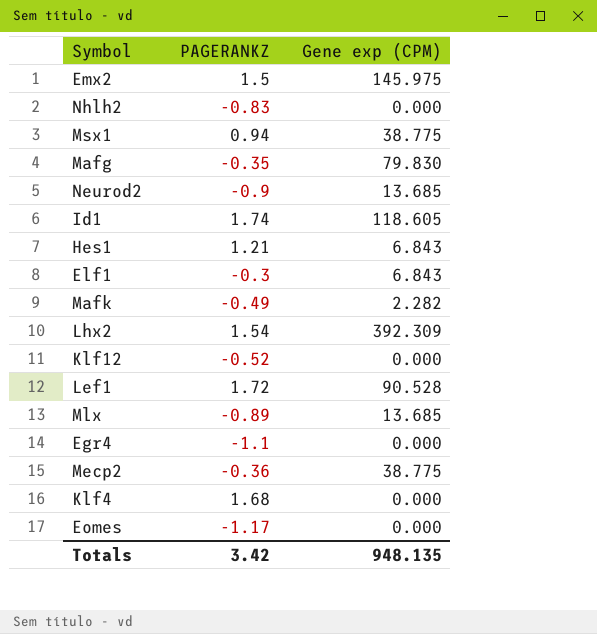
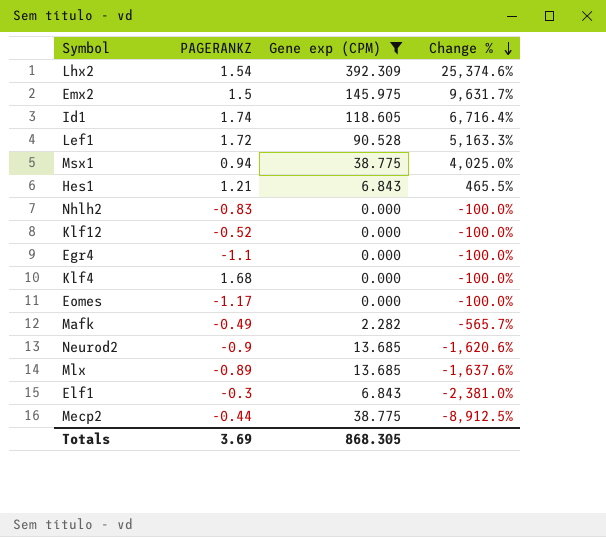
filter: none -> Gene exp (CPM) != 79.830
row order: none -> Change % descending
column Change % | formula: none -> ([Gene exp (CPM)] - [PAGERANKZ]) / [PAGERANKZ]
Mecp2 | PAGERANKZ: -0.36 -> -0.44
Totals | PAGERANKZ: 3.42 -> 3.69
Totals | Gene exp (CPM): 948.135 -> 868.305

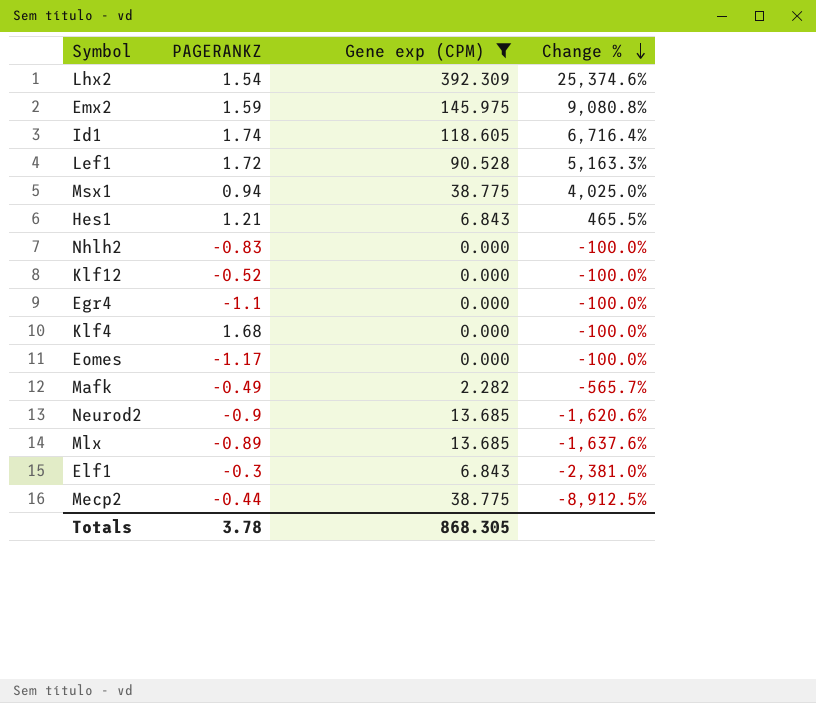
Emx2 | PAGERANKZ: 1.5 -> 1.59
Emx2 | Change %: 9,631.7% -> 9,080.8%
Totals | PAGERANKZ: 3.69 -> 3.78

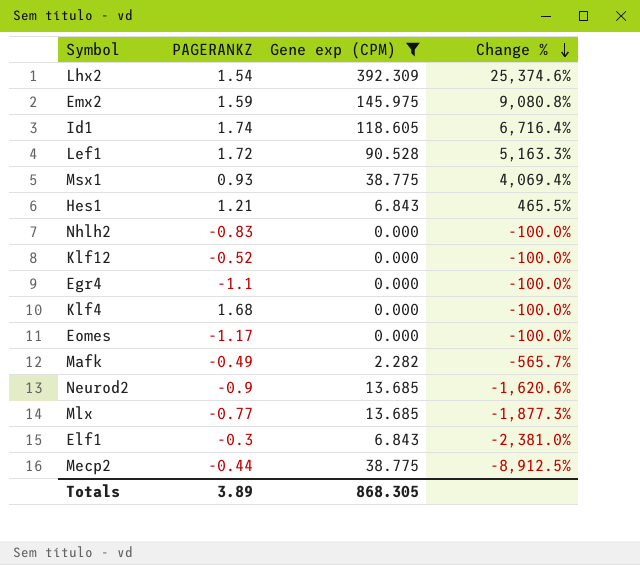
Msx1 | PAGERANKZ: 0.94 -> 0.93
Msx1 | Change %: 4,025.0% -> 4,069.4%
Mlx | PAGERANKZ: -0.89 -> -0.77
Mlx | Change %: -1,637.6% -> -1,877.3%
Totals | PAGERANKZ: 3.78 -> 3.89

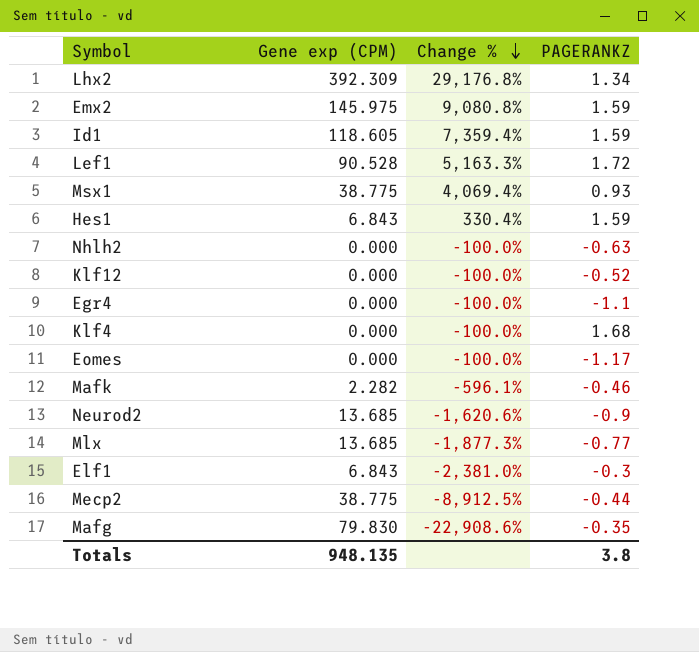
filter: Gene exp (CPM) != 79.830 -> none
column PAGERANKZ | position: 2 -> 4
Lhx2 | Change %: 25,374.6% -> 29,176.8%
Lhx2 | PAGERANKZ: 1.54 -> 1.34
Id1 | Change %: 6,716.4% -> 7,359.4%
Id1 | PAGERANKZ: 1.74 -> 1.59
Hes1 | Change %: 465.5% -> 330.4%
Hes1 | PAGERANKZ: 1.21 -> 1.59
Nhlh2 | PAGERANKZ: -0.83 -> -0.63
Mafk | Change %: -565.7% -> -596.1%
Mafk | PAGERANKZ: -0.49 -> -0.46
Totals | Gene exp (CPM): 868.305 -> 948.135
Totals | PAGERANKZ: 3.89 -> 3.8

